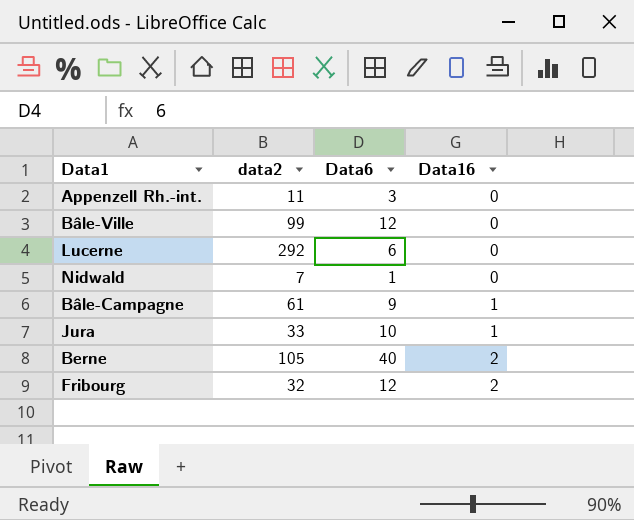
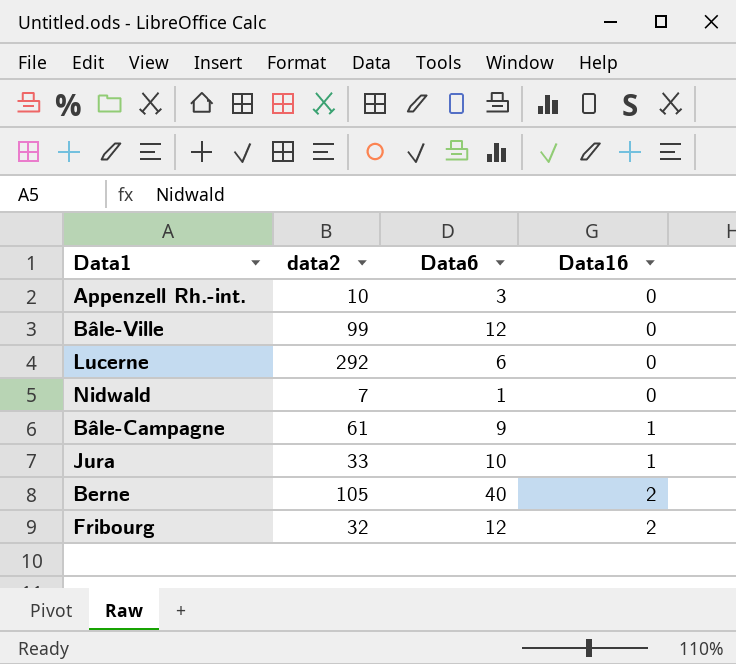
Appenzell Rh.-int. | data2: 11 -> 10

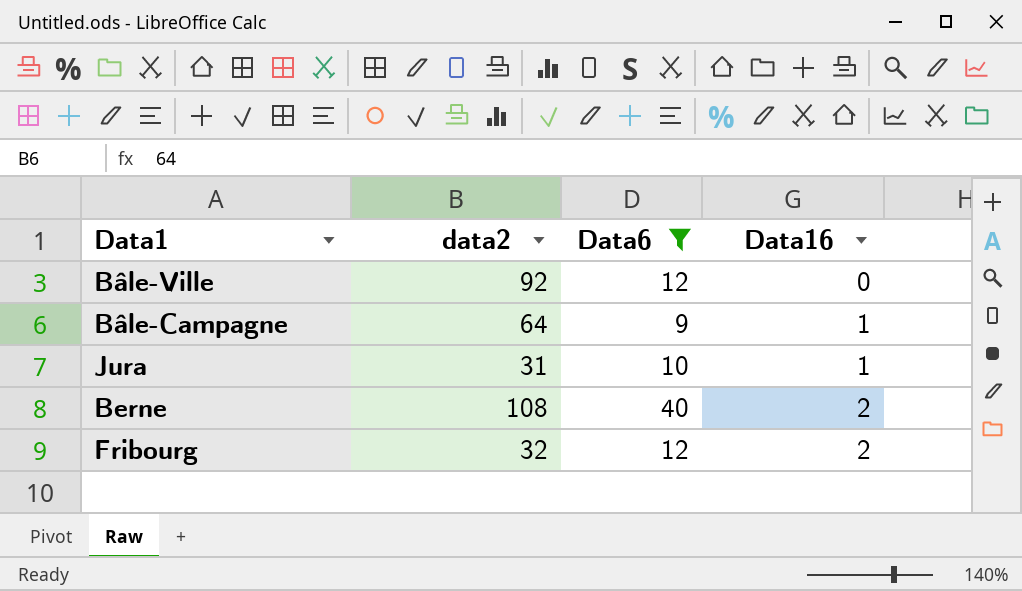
filter: none -> Data6 >= 9
Bâle-Ville | data2: 99 -> 92
Bâle-Campagne | data2: 61 -> 64
Jura | data2: 33 -> 31
Berne | data2: 105 -> 108

